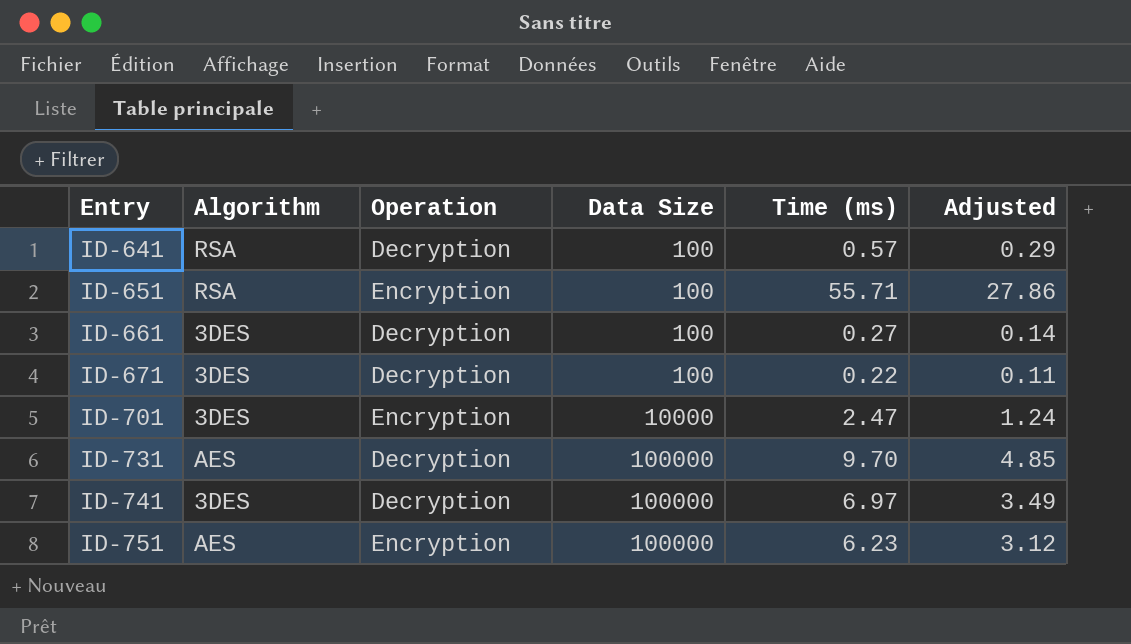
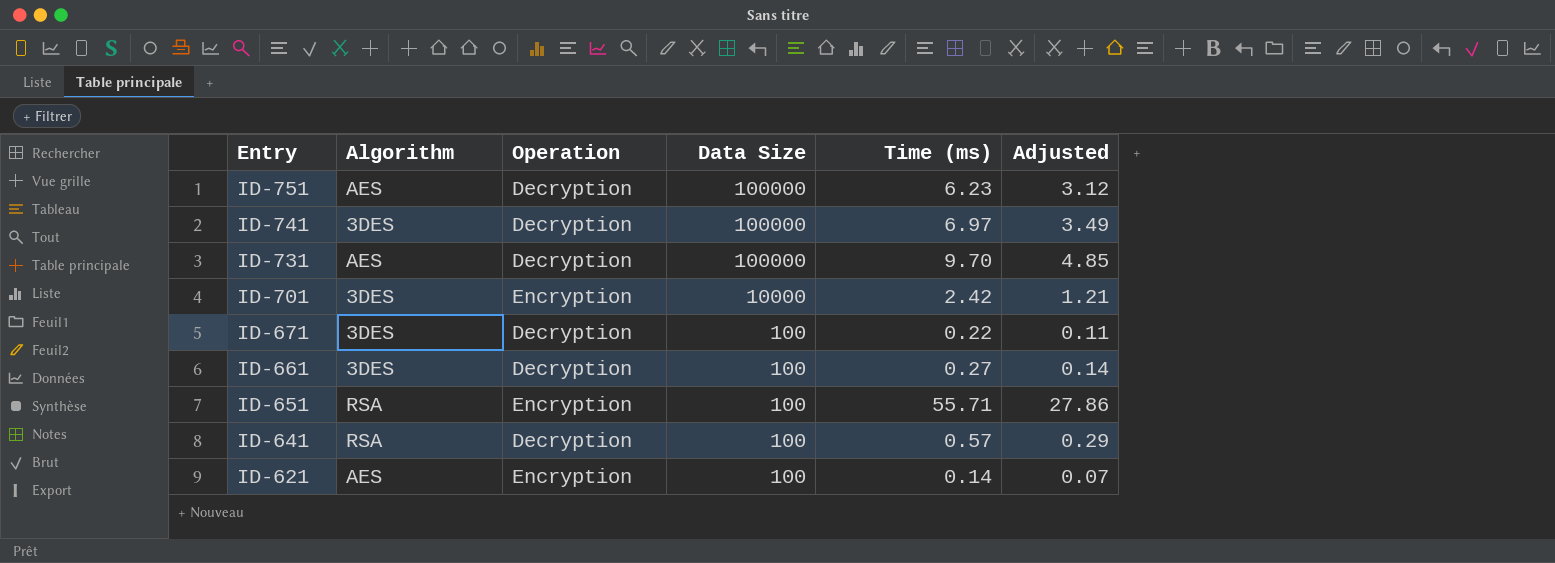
row order: Entry ascending -> Entry descending
ID-751 | Operation: Encryption -> Decryption
ID-701 | Time (ms): 2.47 -> 2.42
ID-701 | Adjusted: 1.24 -> 1.21
row ID-621: none -> AES | Encryption | 100 | 0.14 | 0.07

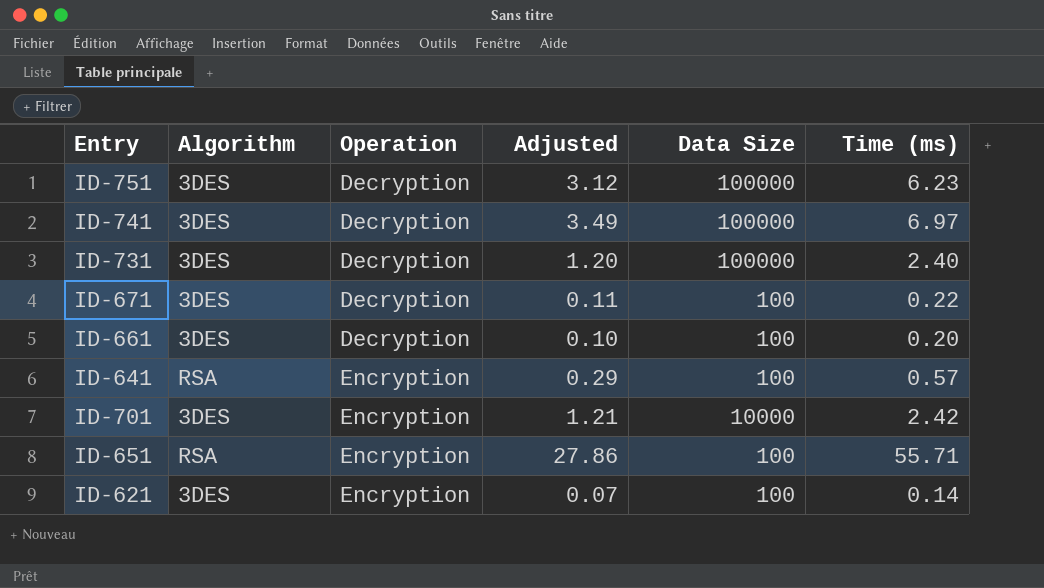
row order: Entry descending -> Operation ascending
column Adjusted | position: 6 -> 4
ID-751 | Algorithm: AES -> 3DES
ID-731 | Algorithm: AES -> 3DES
ID-731 | Adjusted: 4.85 -> 1.20
ID-731 | Time (ms): 9.70 -> 2.40
ID-661 | Adjusted: 0.14 -> 0.10
ID-661 | Time (ms): 0.27 -> 0.20
ID-641 | Operation: Decryption -> Encryption
ID-621 | Algorithm: AES -> 3DES

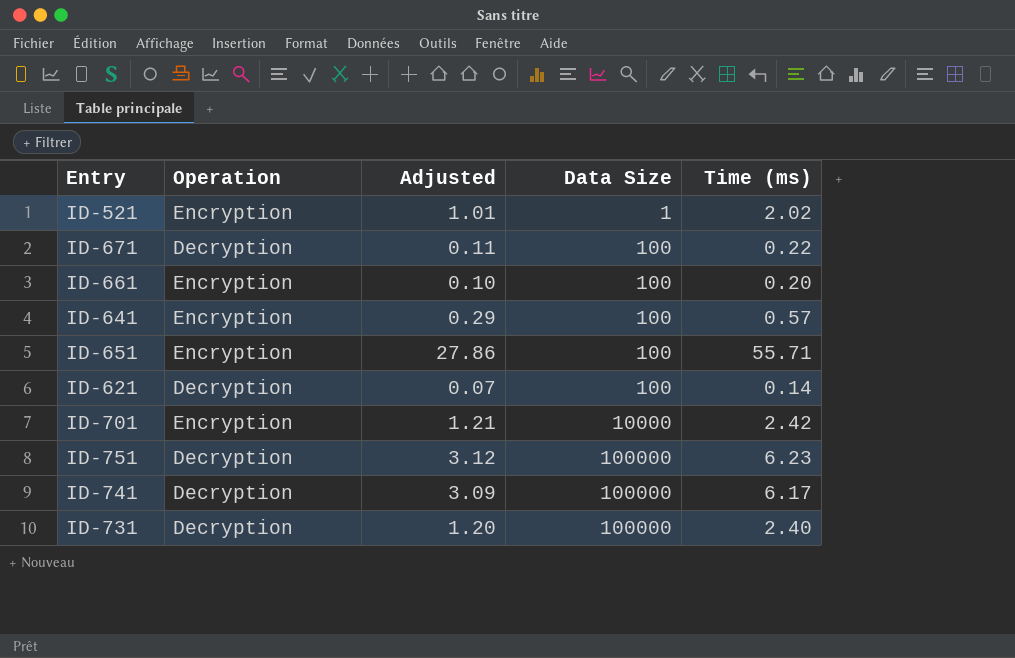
row order: Operation ascending -> Data Size ascending
column Algorithm | position: 2 -> none
row ID-521: none -> Encryption | 1.01 | 1 | 2.02
ID-661 | Operation: Decryption -> Encryption
ID-621 | Operation: Encryption -> Decryption
ID-741 | Adjusted: 3.49 -> 3.09
ID-741 | Time (ms): 6.97 -> 6.17

